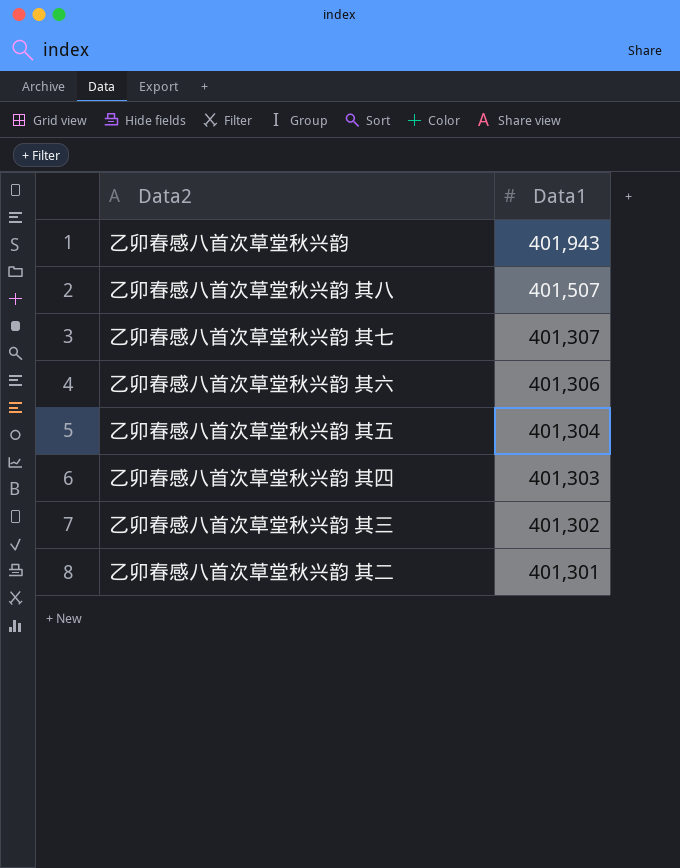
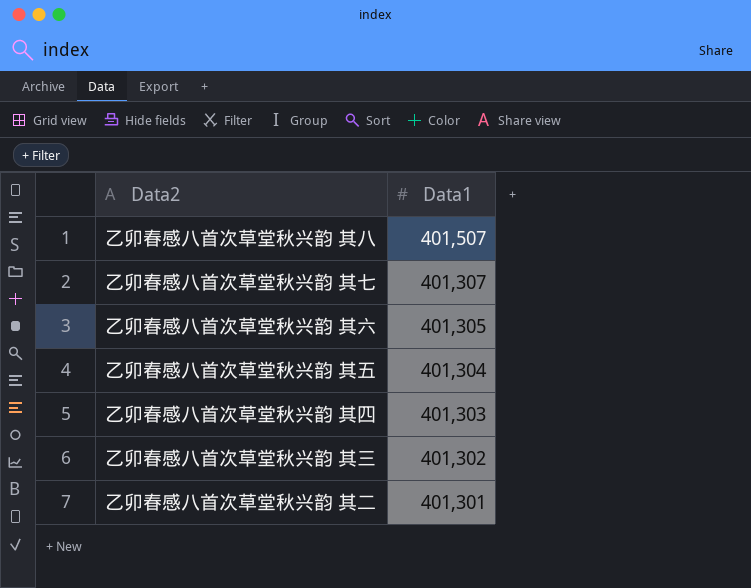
row 乙卯春感八首次草堂秋兴韵: 401,943 -> none
乙卯春感八首次草堂秋兴韵 其六 | Data1: 401,306 -> 401,305

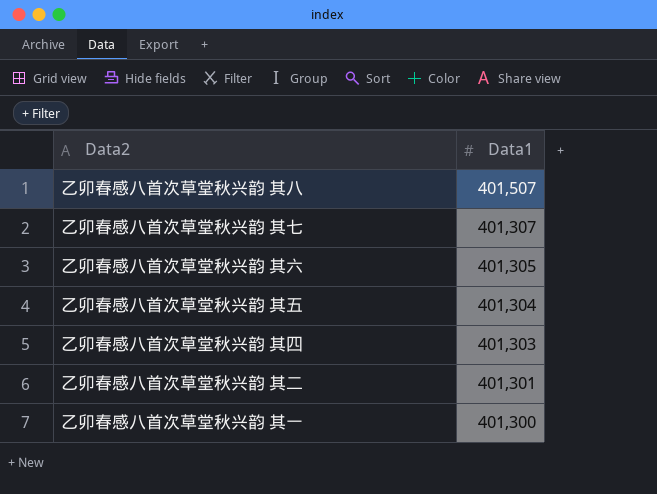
row 乙卯春感八首次草堂秋兴韵 其三: 401,302 -> none
row 乙卯春感八首次草堂秋兴韵 其一: none -> 401,300

